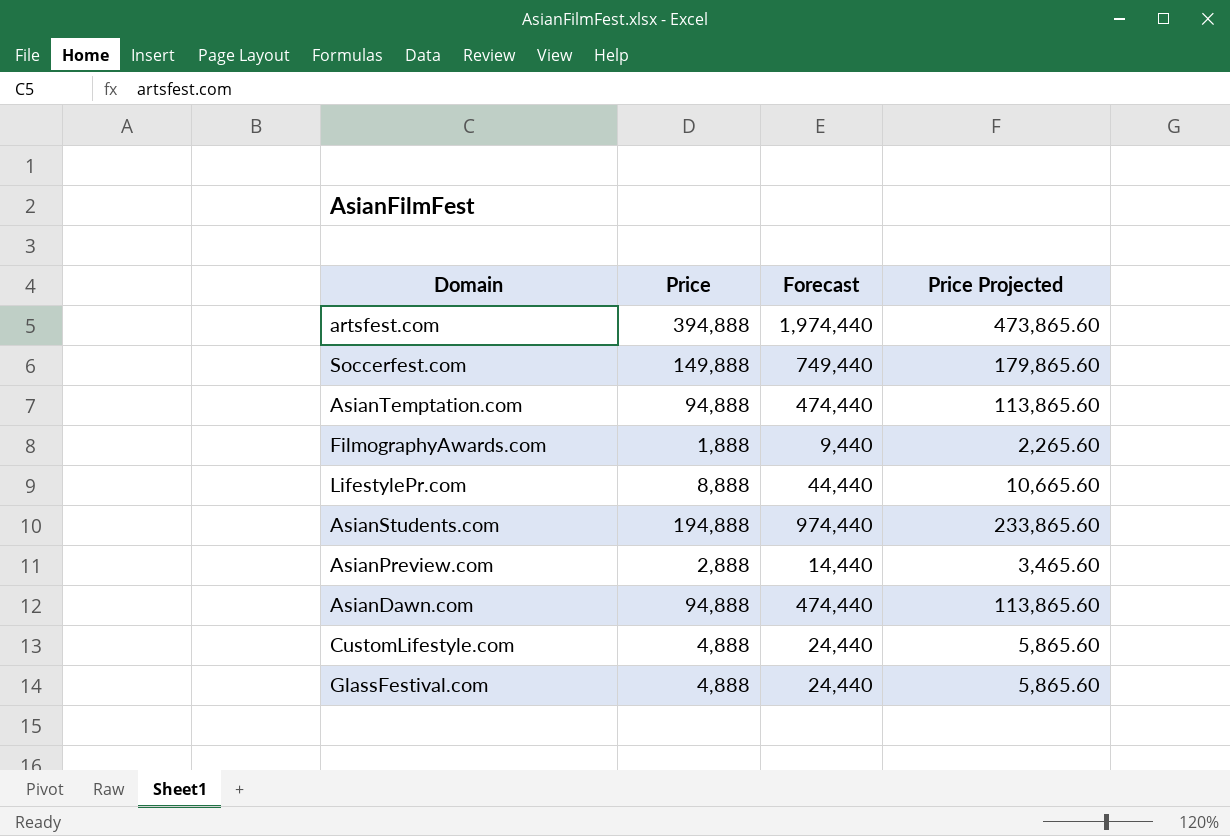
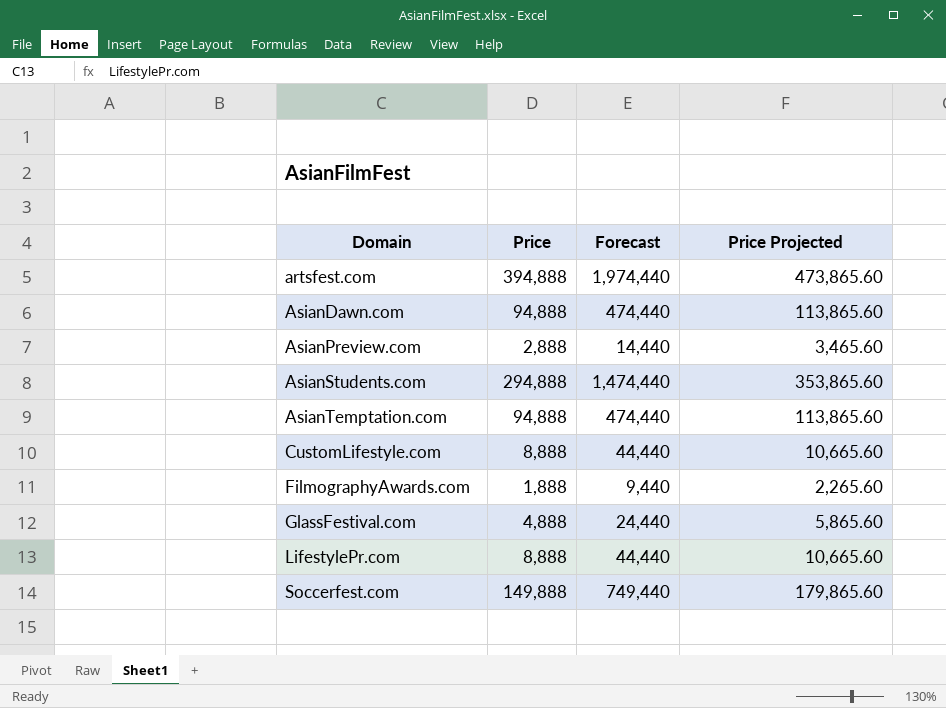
row order: none -> Domain ascending
AsianStudents.com | Price: 194,888 -> 294,888
AsianStudents.com | Forecast: 974,440 -> 1,474,440
AsianStudents.com | Price Projected: 233,865.60 -> 353,865.60
CustomLifestyle.com | Price: 4,888 -> 8,888
CustomLifestyle.com | Forecast: 24,440 -> 44,440
CustomLifestyle.com | Price Projected: 5,865.60 -> 10,665.60

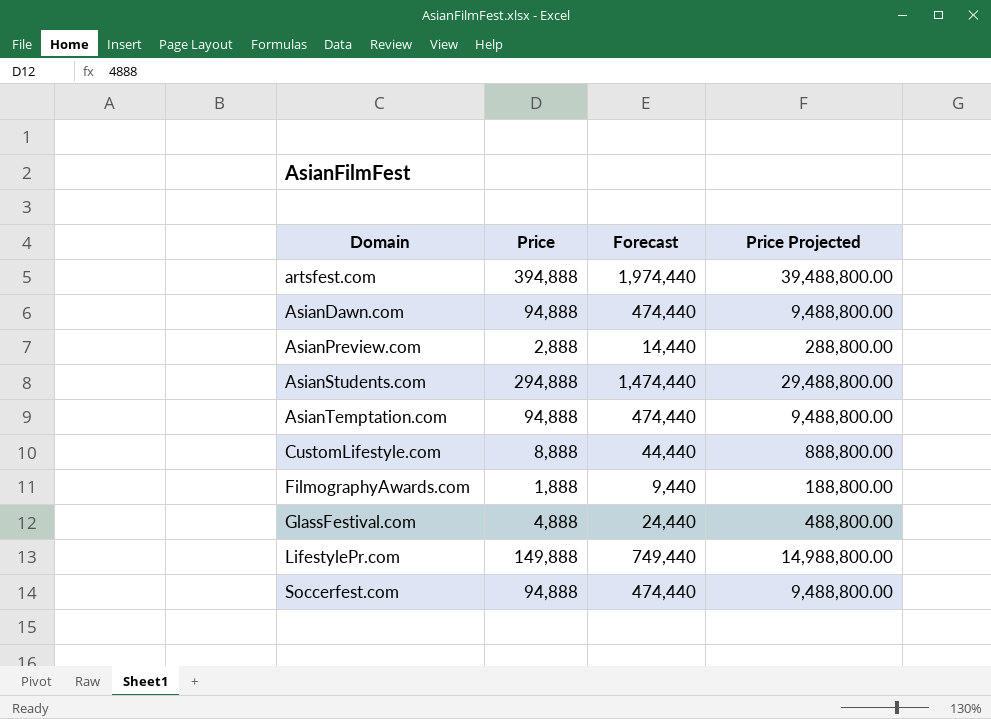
column Price Projected | formula: [Price] * 1.2 -> [Price] * 100
LifestylePr.com | Price: 8,888 -> 149,888
LifestylePr.com | Forecast: 44,440 -> 749,440
Soccerfest.com | Price: 149,888 -> 94,888
Soccerfest.com | Forecast: 749,440 -> 474,440

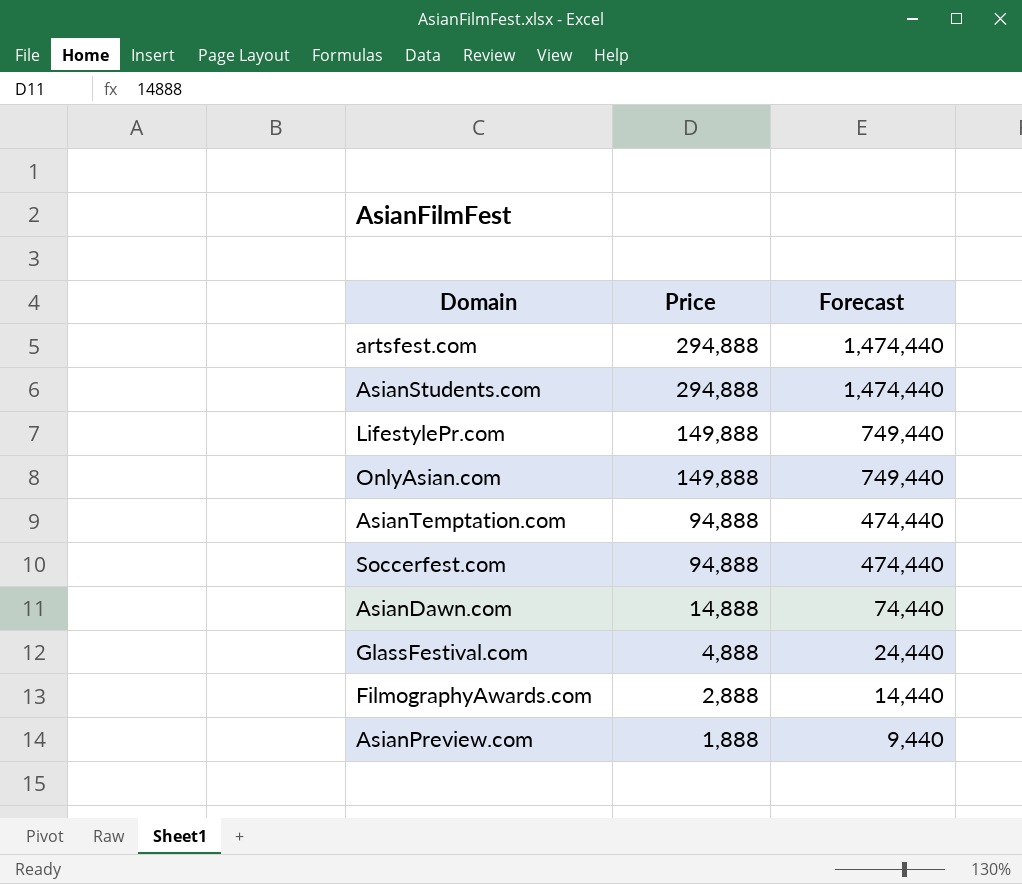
row order: Domain ascending -> Price descending
column Price Projected | formula: [Price] * 100 -> none
row CustomLifestyle.com: 8,888 | 44,440 | 888,800.00 -> none
artsfest.com | Price: 394,888 -> 294,888
artsfest.com | Forecast: 1,974,440 -> 1,474,440
row OnlyAsian.com: none -> 149,888 | 749,440
AsianDawn.com | Price: 94,888 -> 14,888
AsianDawn.com | Forecast: 474,440 -> 74,440
FilmographyAwards.com | Price: 1,888 -> 2,888
FilmographyAwards.com | Forecast: 9,440 -> 14,440
AsianPreview.com | Price: 2,888 -> 1,888
AsianPreview.com | Forecast: 14,440 -> 9,440

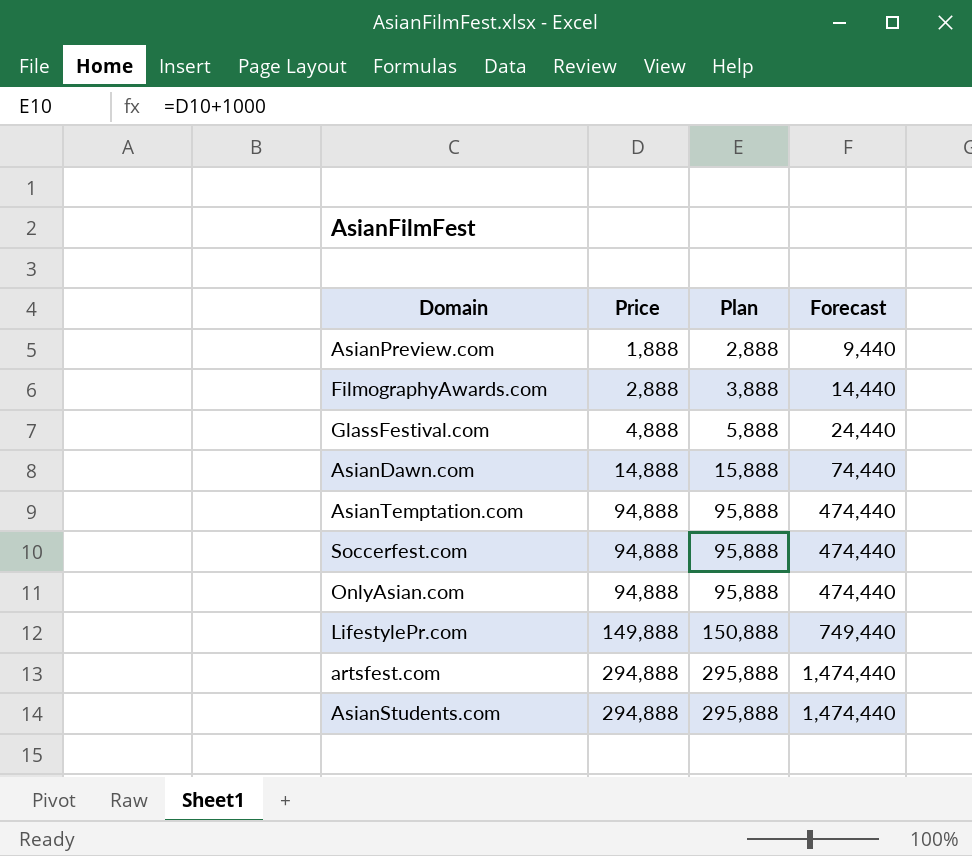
row order: Price descending -> Price ascending
column Plan | formula: none -> [Price] + 1000
OnlyAsian.com | Price: 149,888 -> 94,888
OnlyAsian.com | Forecast: 749,440 -> 474,440

